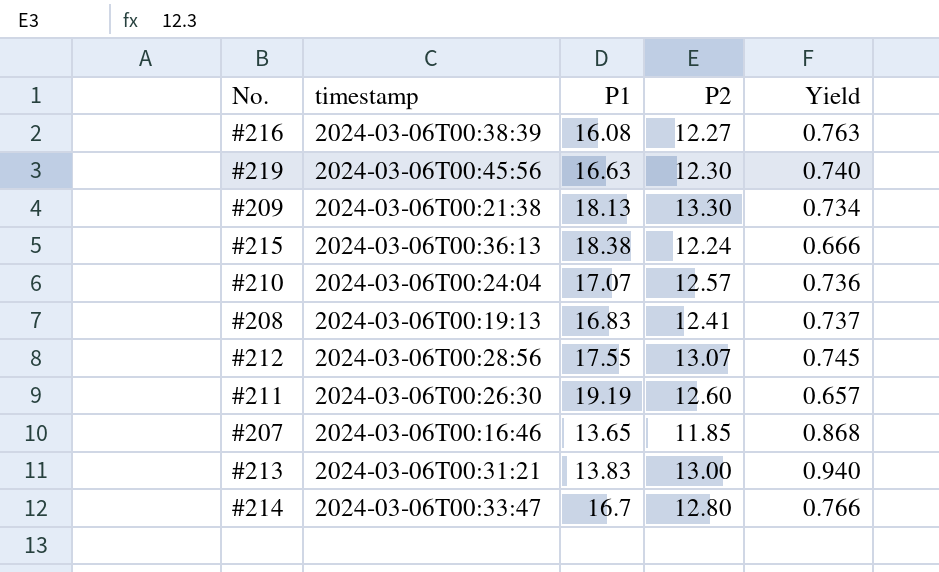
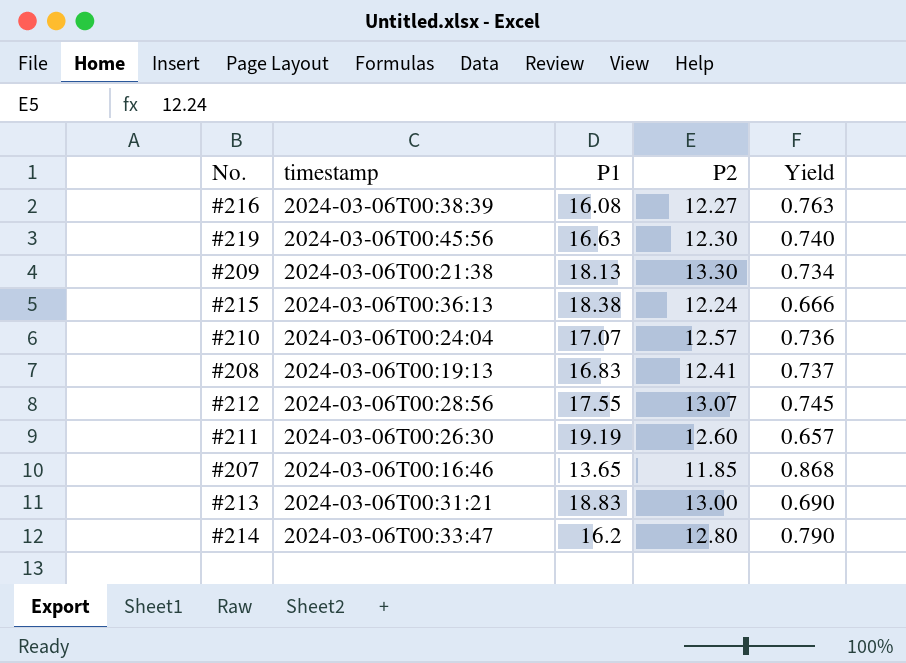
#213 | P1: 13.83 -> 18.83
#213 | Yield: 0.940 -> 0.690
#214 | P1: 16.7 -> 16.2
#214 | Yield: 0.766 -> 0.790

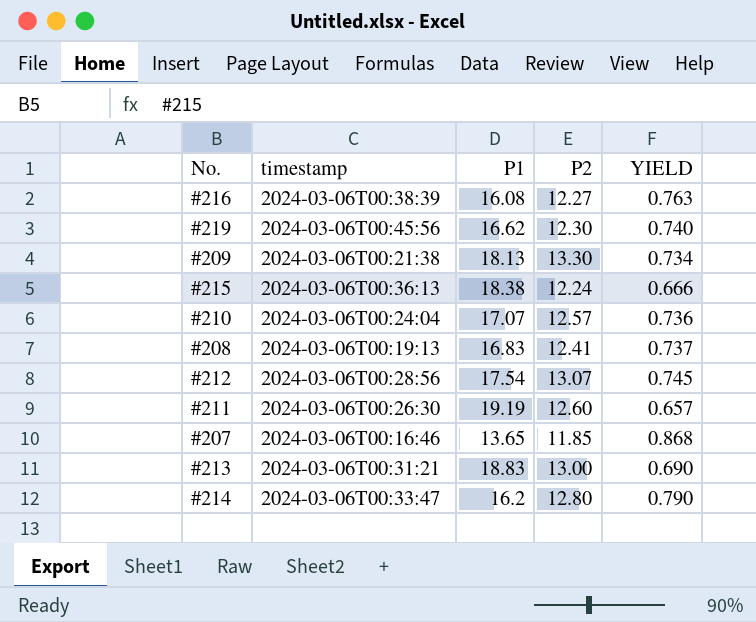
column name: Yield -> YIELD
#219 | P1: 16.63 -> 16.62
#212 | P1: 17.55 -> 17.54

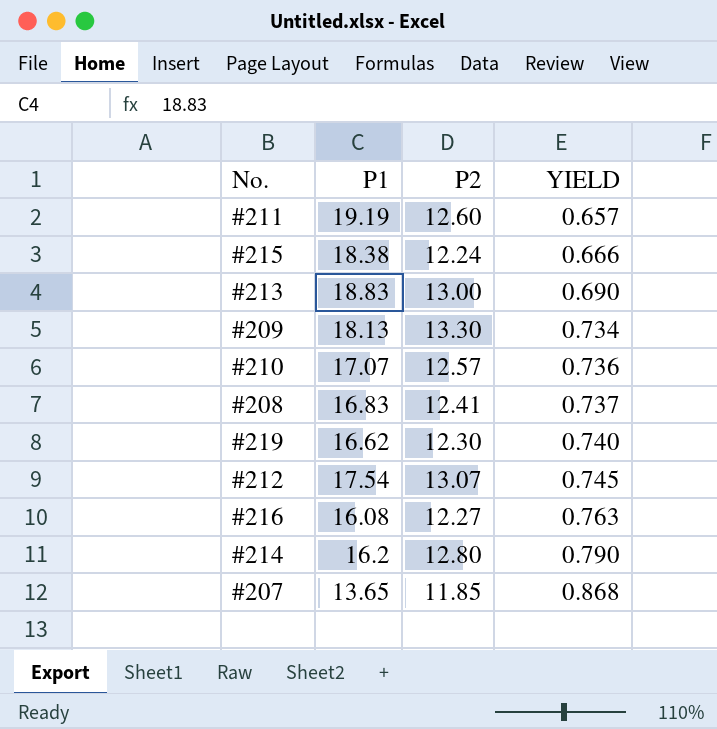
row order: none -> YIELD ascending
column timestamp | position: 2 -> none

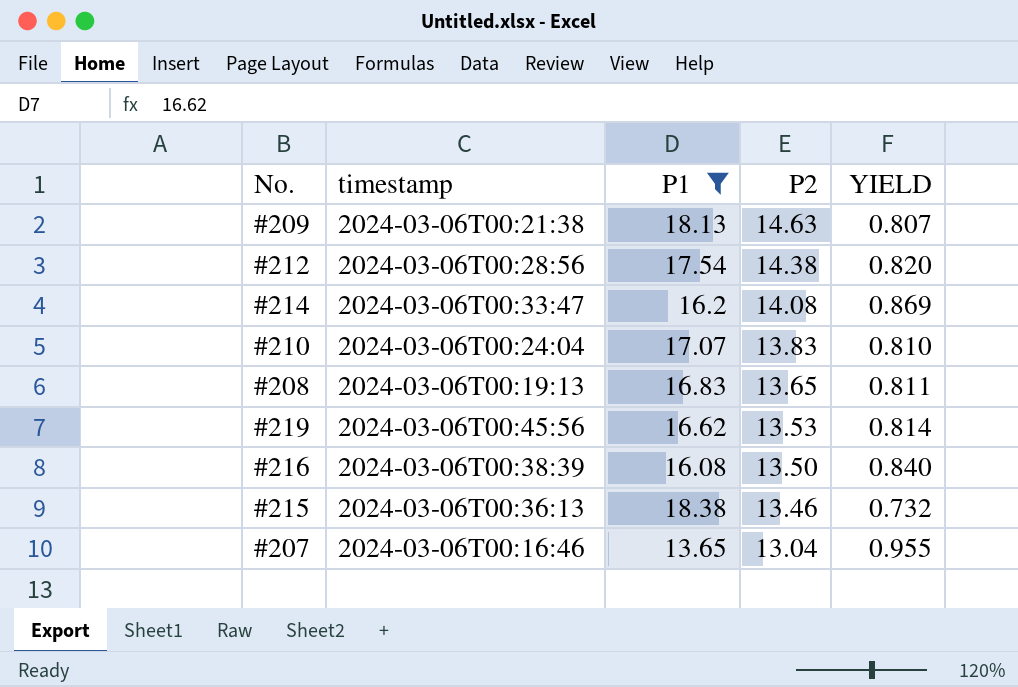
filter: none -> P1 <= 18.38
row order: YIELD ascending -> P2 descending
column timestamp | position: none -> 2
#209 | P2: 13.30 -> 14.63
#209 | YIELD: 0.734 -> 0.807
#212 | P2: 13.07 -> 14.38
#212 | YIELD: 0.745 -> 0.820
#214 | P2: 12.80 -> 14.08
#214 | YIELD: 0.790 -> 0.869
#210 | P2: 12.57 -> 13.83
#210 | YIELD: 0.736 -> 0.810
#208 | P2: 12.41 -> 13.65
#208 | YIELD: 0.737 -> 0.811
#219 | P2: 12.30 -> 13.53
#219 | YIELD: 0.740 -> 0.814
#216 | P2: 12.27 -> 13.50
#216 | YIELD: 0.763 -> 0.840
#215 | P2: 12.24 -> 13.46
#215 | YIELD: 0.666 -> 0.732
#207 | P2: 11.85 -> 13.04
#207 | YIELD: 0.868 -> 0.955

